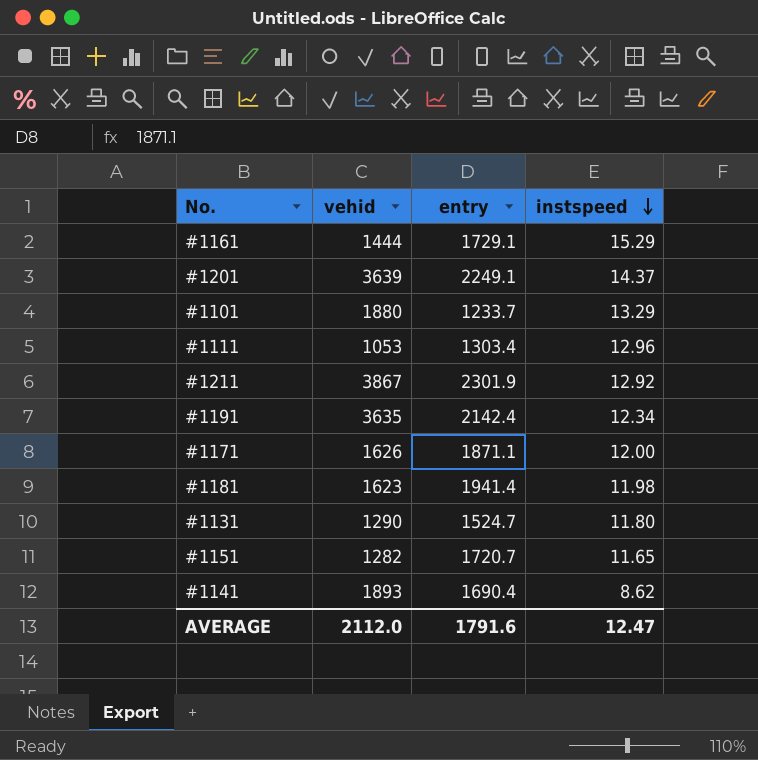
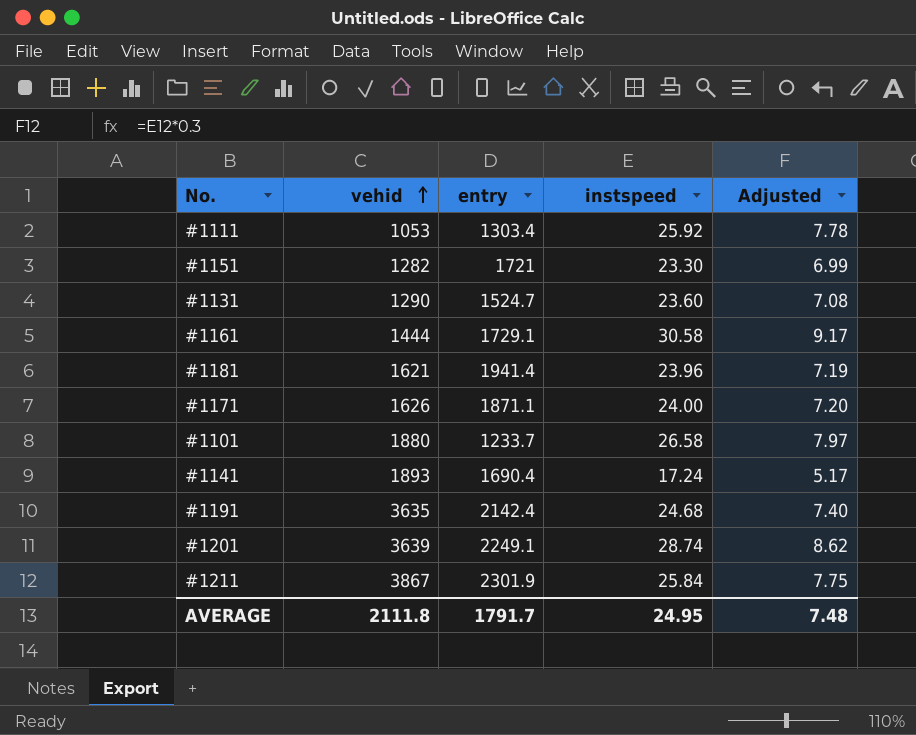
row order: instspeed descending -> vehid ascending
column Adjusted | formula: none -> [instspeed] * 0.3
#1111 | instspeed: 12.96 -> 25.92
#1151 | entry: 1720.7 -> 1721
#1151 | instspeed: 11.65 -> 23.30
#1131 | instspeed: 11.80 -> 23.60
#1161 | instspeed: 15.29 -> 30.58
#1181 | vehid: 1623 -> 1621
#1181 | instspeed: 11.98 -> 23.96
#1171 | instspeed: 12.00 -> 24.00
#1101 | instspeed: 13.29 -> 26.58
#1141 | instspeed: 8.62 -> 17.24
#1191 | instspeed: 12.34 -> 24.68
#1201 | instspeed: 14.37 -> 28.74
#1211 | instspeed: 12.92 -> 25.84
AVERAGE | vehid: 2112.0 -> 2111.8
AVERAGE | entry: 1791.6 -> 1791.7
AVERAGE | instspeed: 12.47 -> 24.95

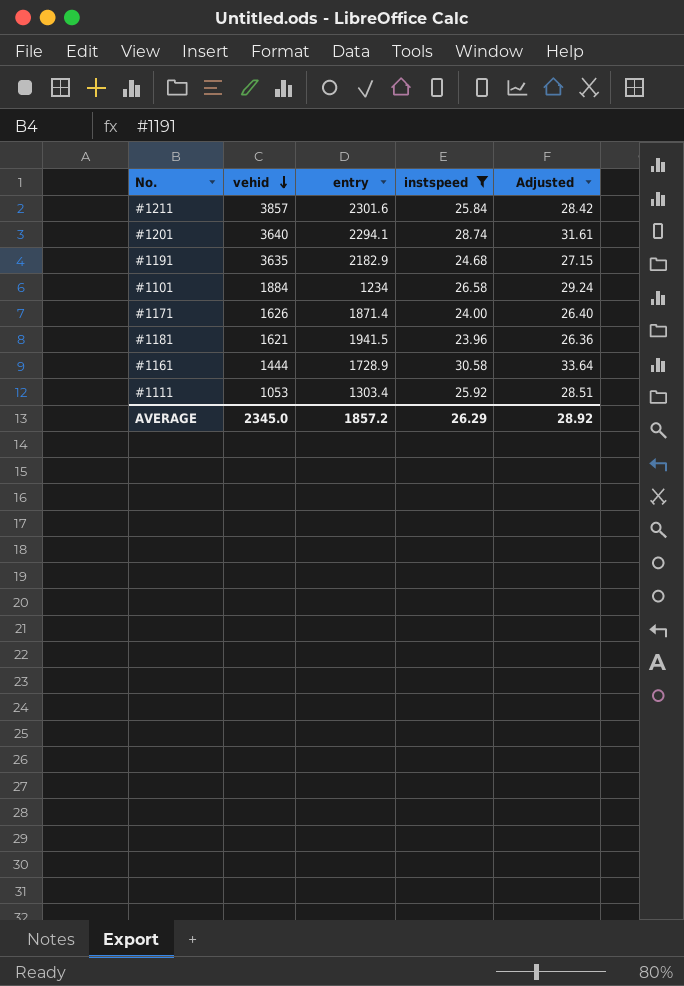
filter: none -> instspeed >= 23.96
row order: vehid ascending -> vehid descending
column Adjusted | formula: [instspeed] * 0.3 -> [instspeed] * 1.1
#1211 | vehid: 3867 -> 3857
#1211 | entry: 2301.9 -> 2301.6
#1201 | vehid: 3639 -> 3640
#1201 | entry: 2249.1 -> 2294.1
#1191 | entry: 2142.4 -> 2182.9
#1101 | vehid: 1880 -> 1884
#1101 | entry: 1233.7 -> 1234
#1171 | entry: 1871.1 -> 1871.4
#1181 | entry: 1941.4 -> 1941.5
#1161 | entry: 1729.1 -> 1728.9
AVERAGE | vehid: 2111.8 -> 2345.0
AVERAGE | entry: 1791.7 -> 1857.2
AVERAGE | instspeed: 24.95 -> 26.29
AVERAGE | Adjusted: 7.48 -> 28.92

